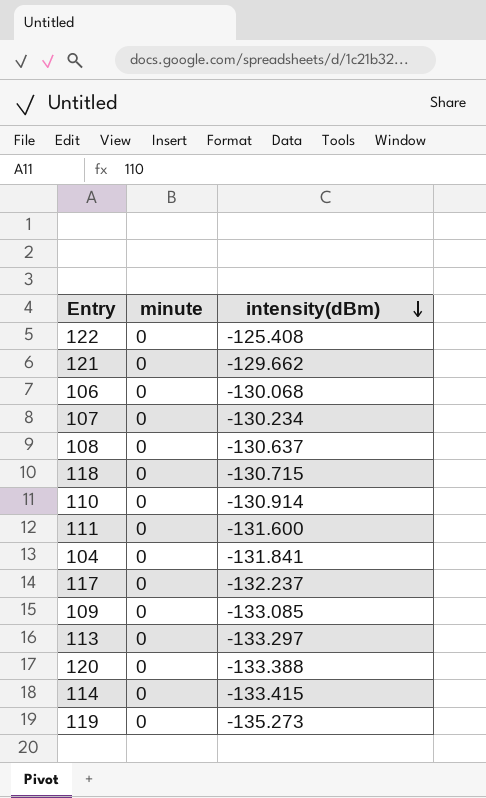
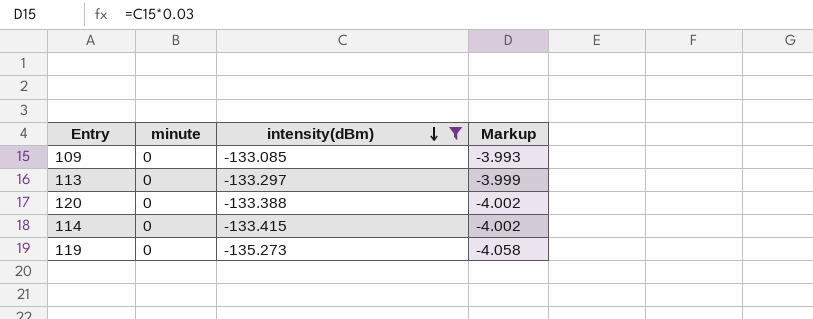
filter: none -> intensity(dBm) <= -133.085
column Markup | formula: none -> [intensity(dBm)] * 0.03

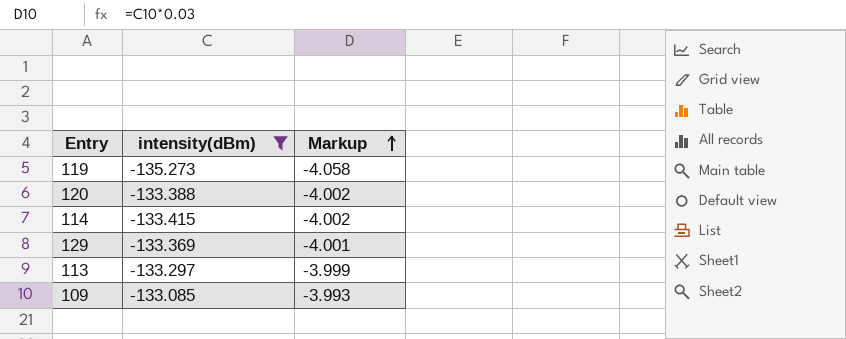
row order: intensity(dBm) descending -> Markup ascending
column minute | position: 2 -> none
row 129: none -> -133.369 | -4.001

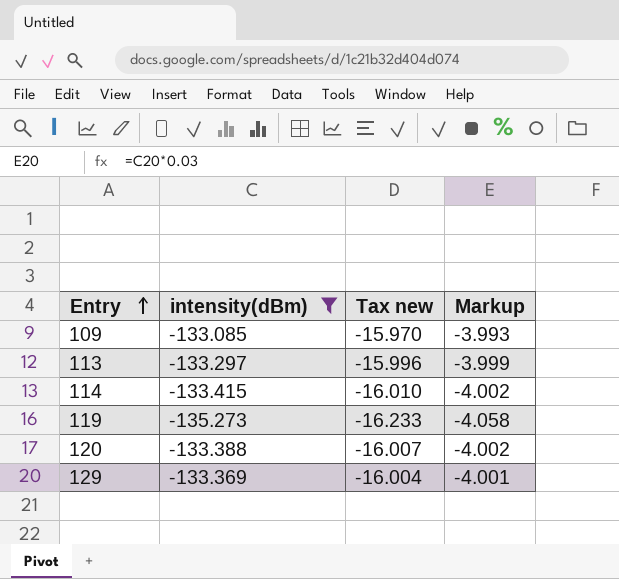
row order: Markup ascending -> Entry ascending
column Tax new | formula: none -> [intensity(dBm)] * 0.12

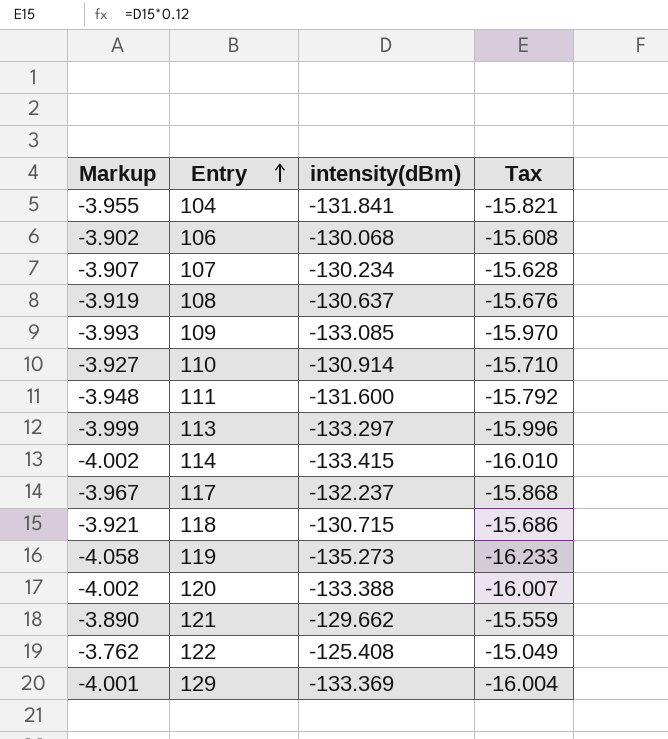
filter: intensity(dBm) <= -133.085 -> none
column Markup | position: 4 -> 1
column name: Tax new -> Tax

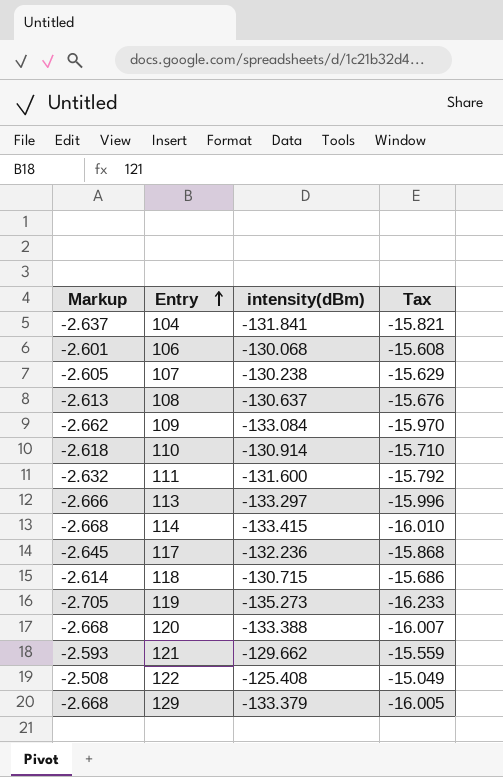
column Markup | formula: [intensity(dBm)] * 0.03 -> [intensity(dBm)] * 0.02
107 | intensity(dBm): -130.234 -> -130.238
107 | Tax: -15.628 -> -15.629
109 | intensity(dBm): -133.085 -> -133.084
117 | intensity(dBm): -132.237 -> -132.236
129 | intensity(dBm): -133.369 -> -133.379
129 | Tax: -16.004 -> -16.005

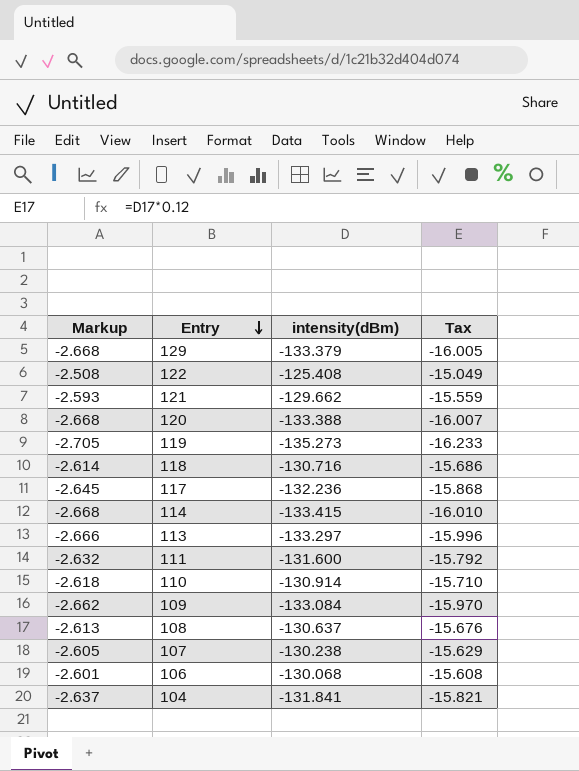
row order: Entry ascending -> Entry descending
118 | intensity(dBm): -130.715 -> -130.716

